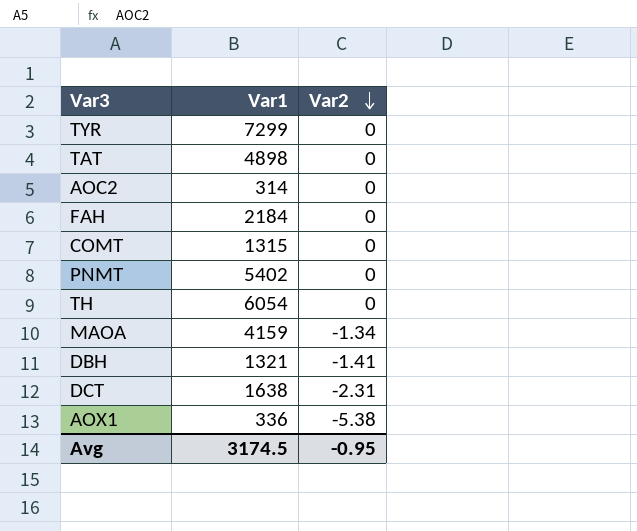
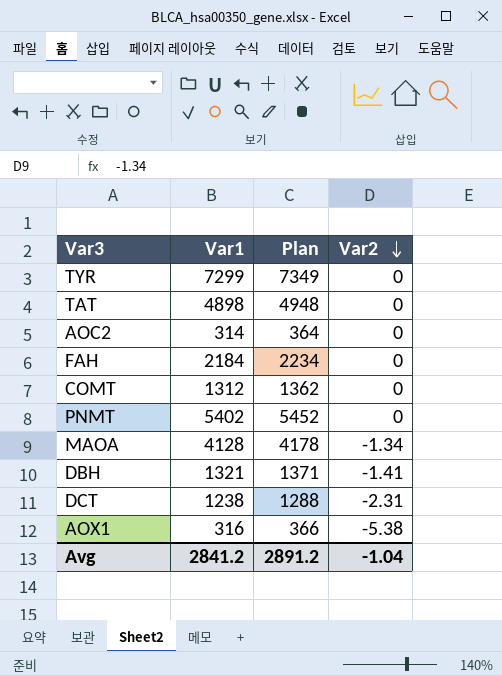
column Plan | formula: none -> [Var1] + 50
row TH: 6054 | 0 -> none
COMT | Var1: 1315 -> 1312
MAOA | Var1: 4159 -> 4128
DCT | Var1: 1638 -> 1238
AOX1 | Var1: 336 -> 316
Avg | Var1: 3174.5 -> 2841.2
Avg | Var2: -0.95 -> -1.04

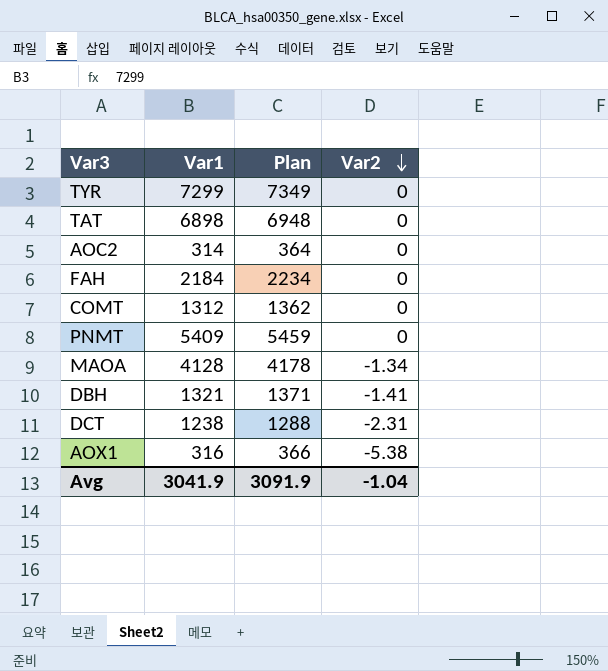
TAT | Var1: 4898 -> 6898
TAT | Plan: 4948 -> 6948
PNMT | Var1: 5402 -> 5409
PNMT | Plan: 5452 -> 5459
Avg | Var1: 2841.2 -> 3041.9
Avg | Plan: 2891.2 -> 3091.9

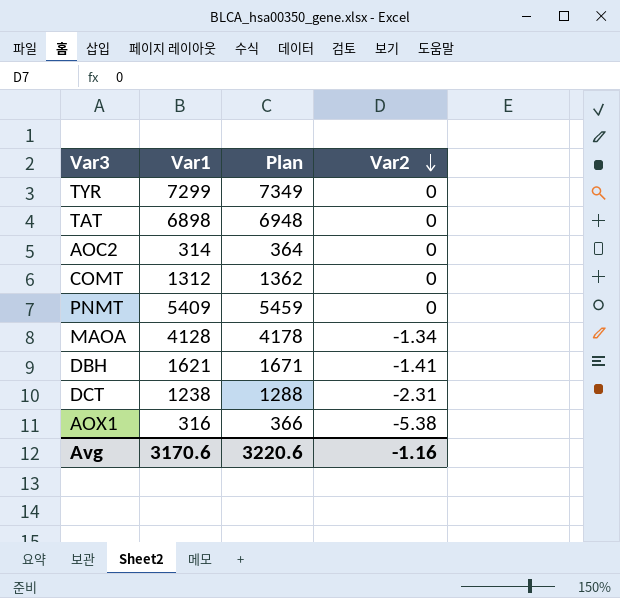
row FAH: 2184 | 2234 | 0 -> none
DBH | Var1: 1321 -> 1621
DBH | Plan: 1371 -> 1671
Avg | Var1: 3041.9 -> 3170.6
Avg | Plan: 3091.9 -> 3220.6
Avg | Var2: -1.04 -> -1.16

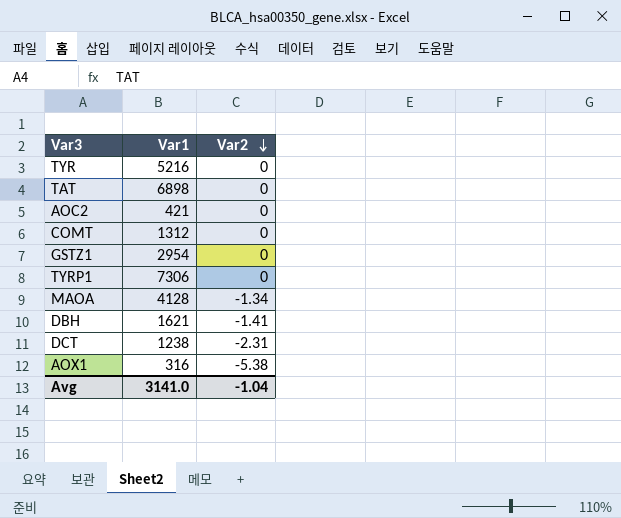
column Plan | formula: [Var1] + 50 -> none
row PNMT: 5409 | 5459 | 0 -> none
TYR | Var1: 7299 -> 5216
AOC2 | Var1: 314 -> 421
row GSTZ1: none -> 2954 | 0
row TYRP1: none -> 7306 | 0
Avg | Var1: 3170.6 -> 3141.0
Avg | Var2: -1.16 -> -1.04

